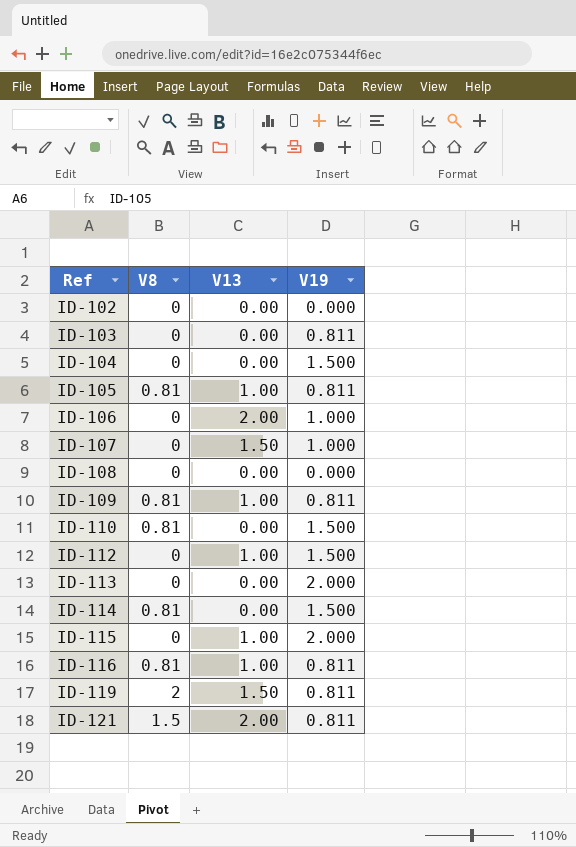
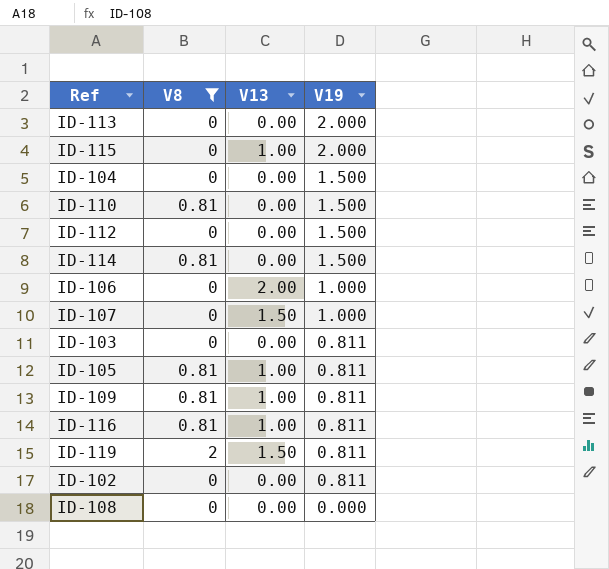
filter: none -> V8 != 1.5
row order: Ref ascending -> V19 descending
ID-112 | V13: 1.00 -> 0.00
ID-102 | V19: 0.000 -> 0.811

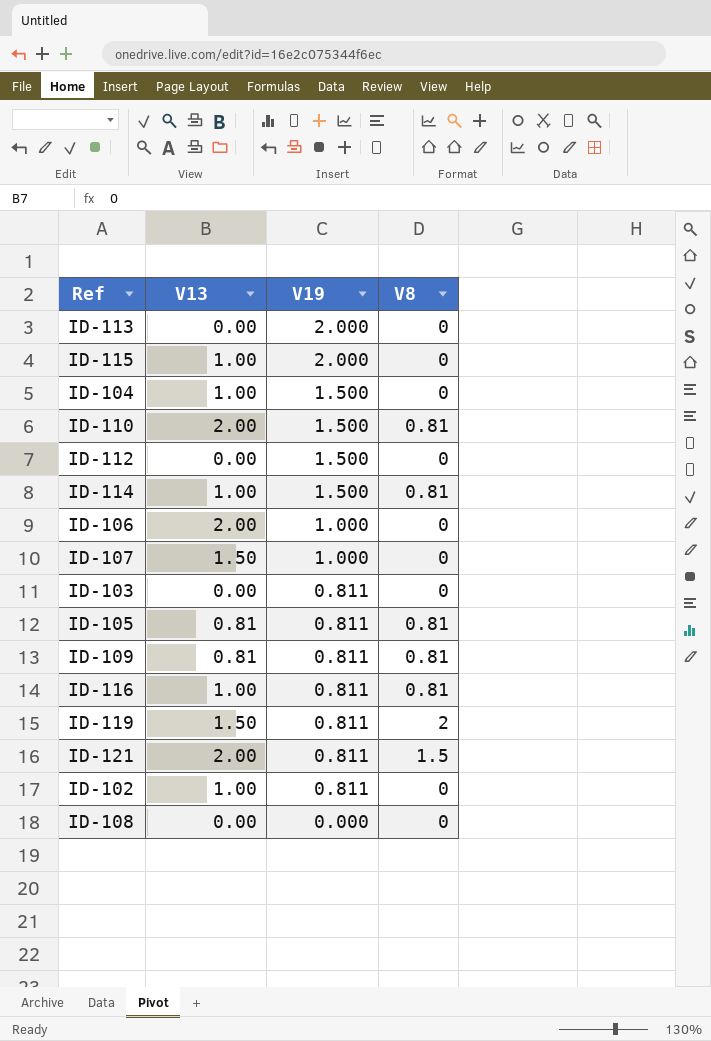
filter: V8 != 1.5 -> none
column V8 | position: 2 -> 4
ID-104 | V13: 0.00 -> 1.00
ID-110 | V13: 0.00 -> 2.00
ID-114 | V13: 0.00 -> 1.00
ID-105 | V13: 1.00 -> 0.81
ID-109 | V13: 1.00 -> 0.81
ID-102 | V13: 0.00 -> 1.00

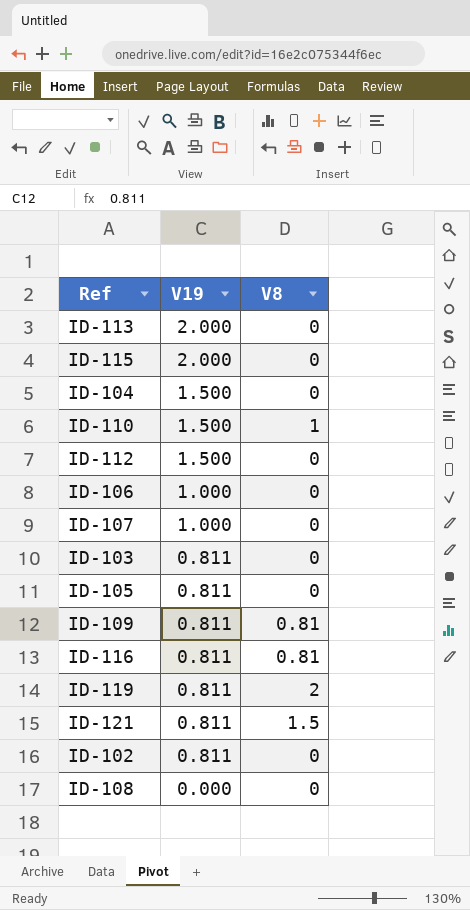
column V13 | position: 2 -> none
row ID-114: 1.00 | 1.500 | 0.81 -> none
ID-110 | V8: 0.81 -> 1
ID-105 | V8: 0.81 -> 0

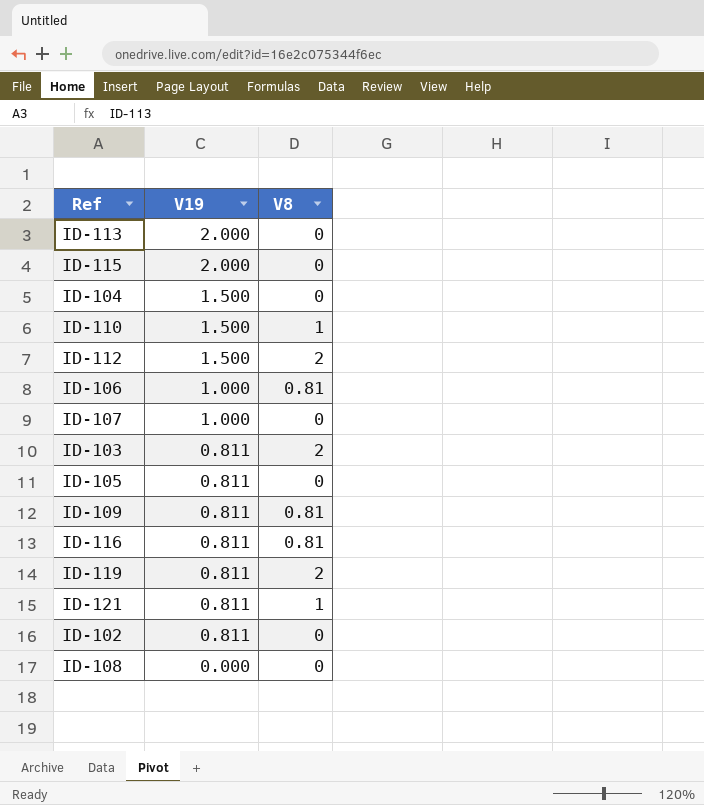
ID-112 | V8: 0 -> 2
ID-106 | V8: 0 -> 0.81
ID-103 | V8: 0 -> 2
ID-121 | V8: 1.5 -> 1

